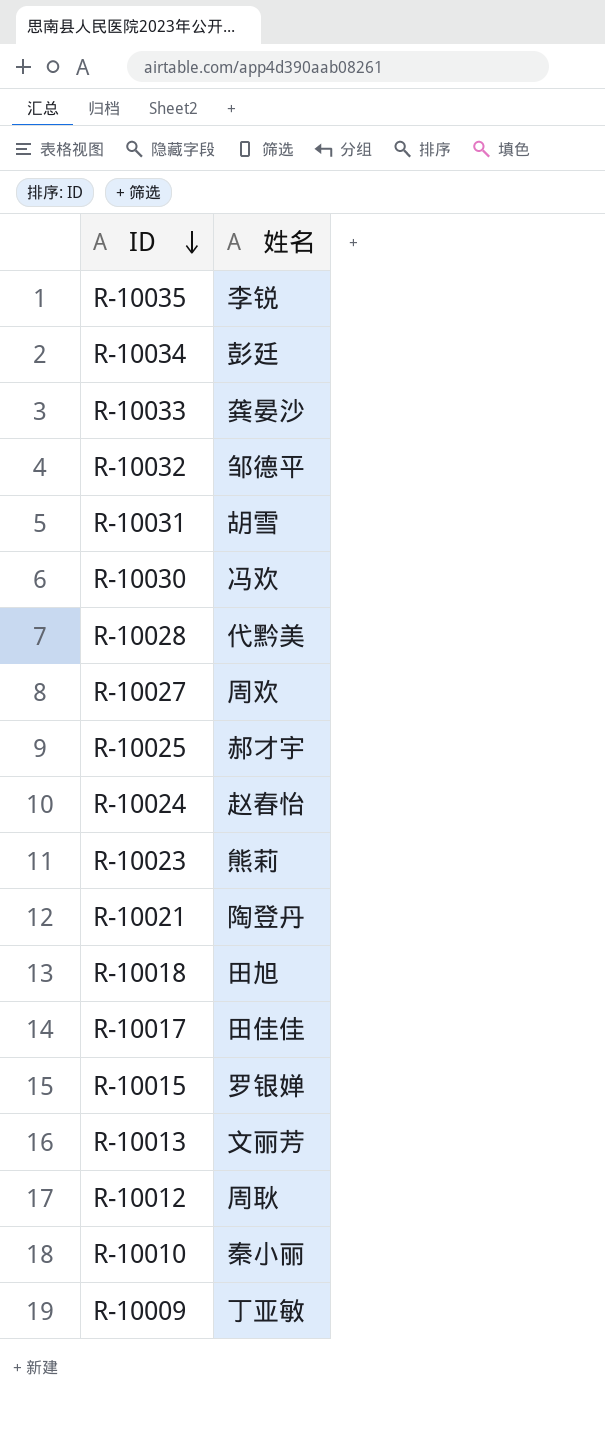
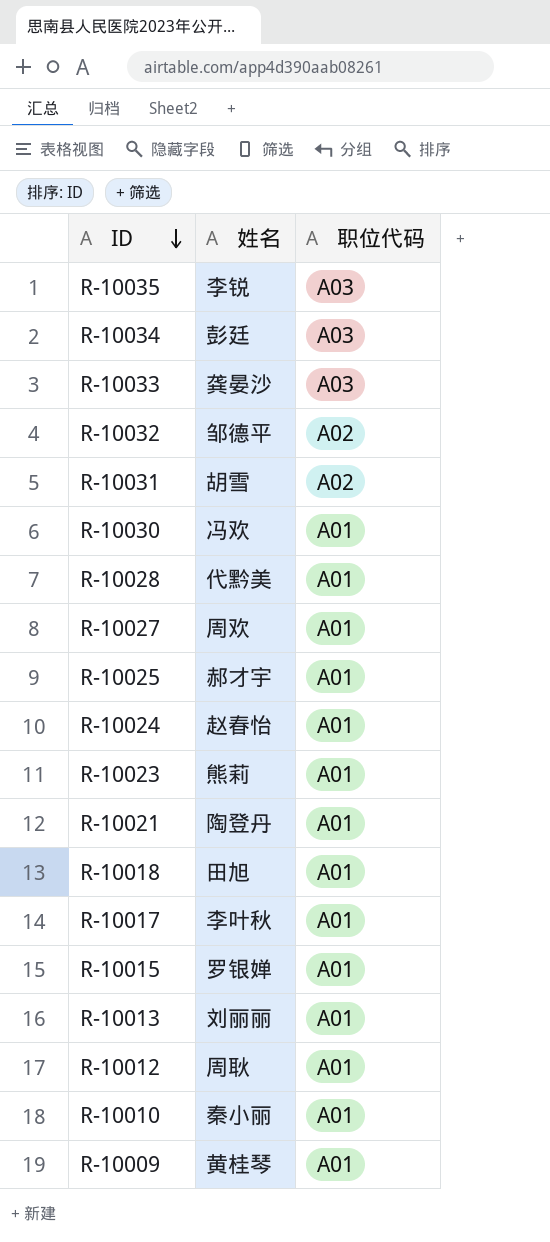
column 职位代码 | position: none -> 3
R-10017 | 姓名: 田佳佳 -> 李叶秋
R-10013 | 姓名: 文丽芳 -> 刘丽丽
R-10009 | 姓名: 丁亚敏 -> 黄桂琴

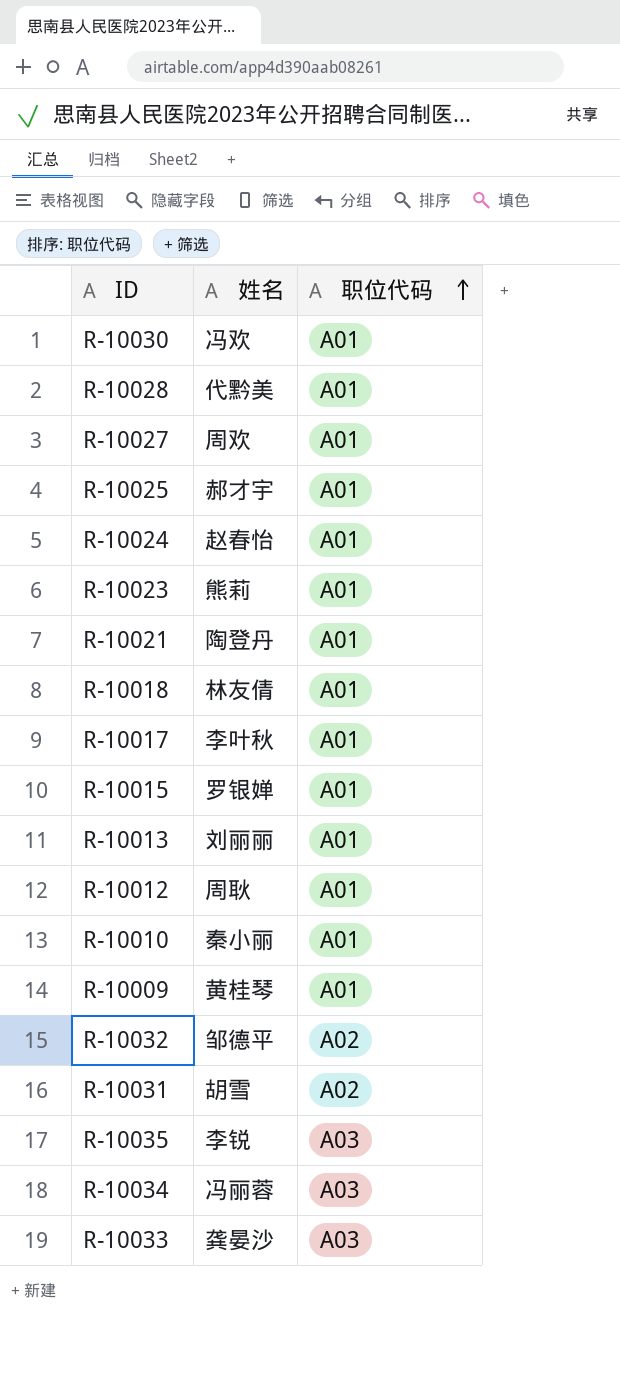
row order: ID descending -> 职位代码 ascending
R-10018 | 姓名: 田旭 -> 林友倩
R-10034 | 姓名: 彭廷 -> 冯丽蓉

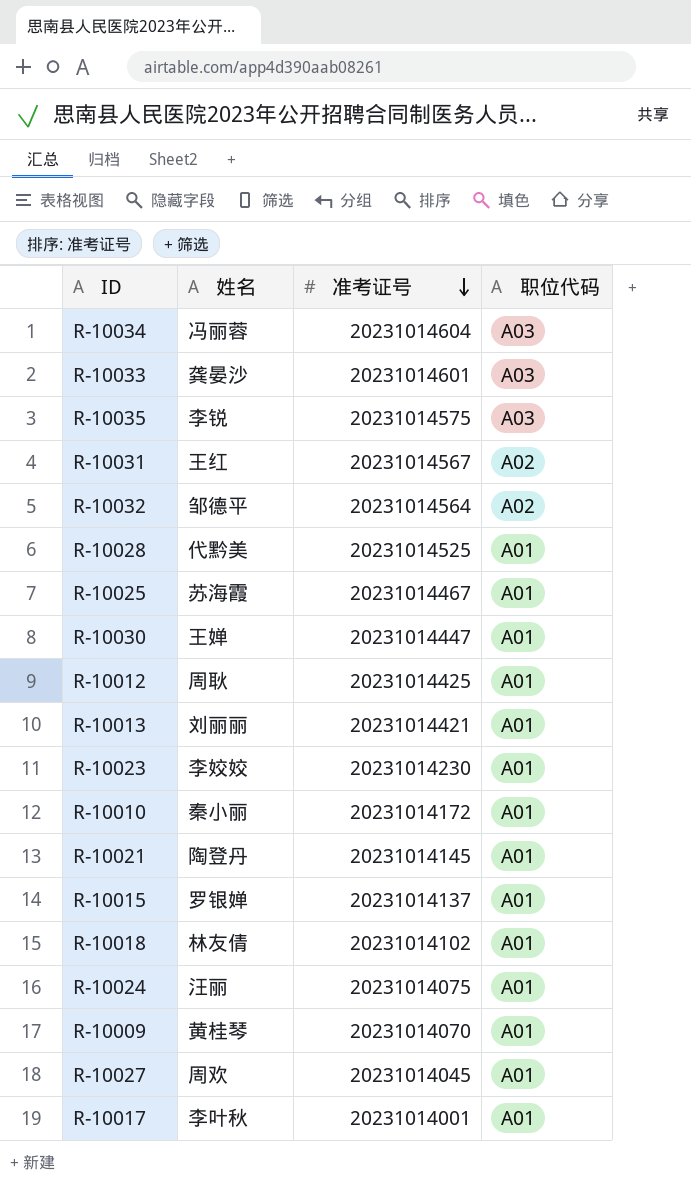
row order: 职位代码 ascending -> 准考证号 descending
column 准考证号 | position: none -> 3
R-10031 | 姓名: 胡雪 -> 王红
R-10025 | 姓名: 郝才宇 -> 苏海霞
R-10030 | 姓名: 冯欢 -> 王婵
R-10023 | 姓名: 熊莉 -> 李姣姣
R-10024 | 姓名: 赵春怡 -> 汪丽

